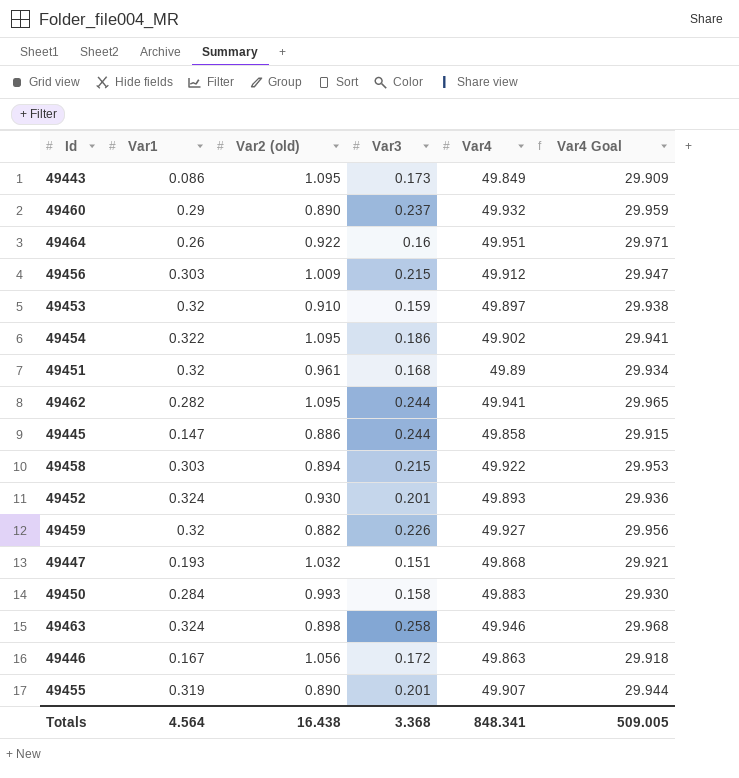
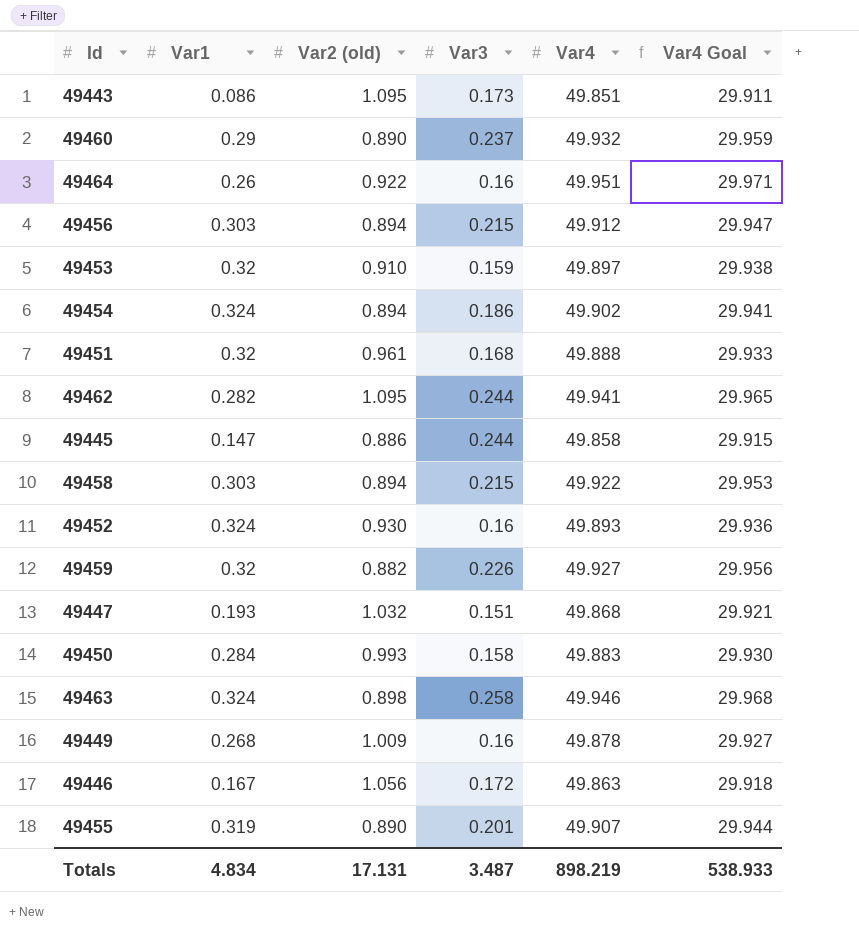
49443 | Var4: 49.849 -> 49.851
49443 | Var4 Goal: 29.909 -> 29.911
49456 | Var2 (old): 1.009 -> 0.894
49454 | Var1: 0.322 -> 0.324
49454 | Var2 (old): 1.095 -> 0.894
49451 | Var4: 49.89 -> 49.888
49451 | Var4 Goal: 29.934 -> 29.933
49452 | Var3: 0.201 -> 0.16
row 49449: none -> 0.268 | 1.009 | 0.16 | 49.878 | 29.927
Totals | Var1: 4.564 -> 4.834
Totals | Var2 (old): 16.438 -> 17.131
Totals | Var3: 3.368 -> 3.487
Totals | Var4: 848.341 -> 898.219
Totals | Var4 Goal: 509.005 -> 538.933

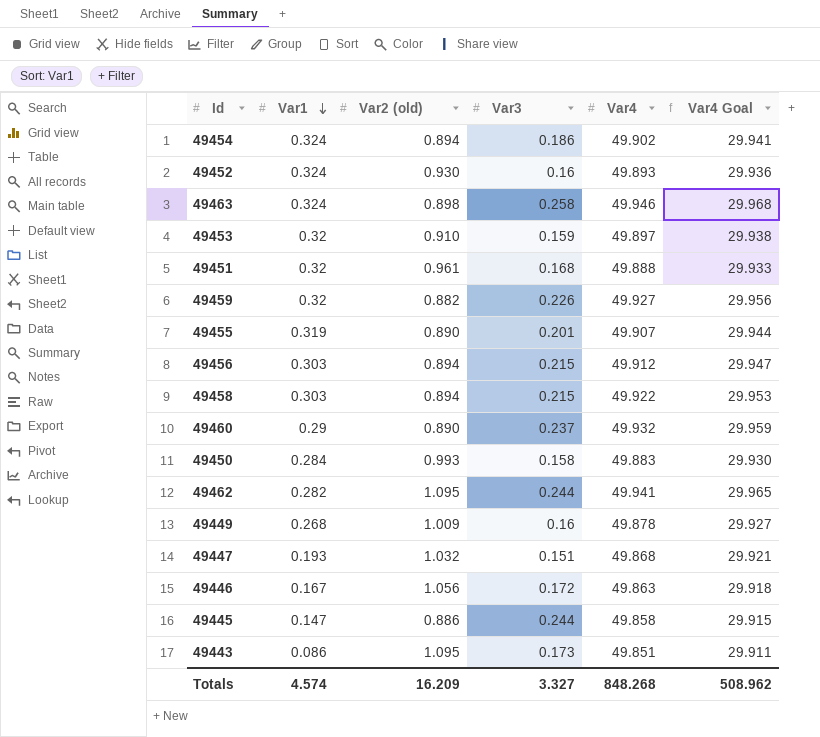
row order: none -> Var1 descending
row 49464: 0.26 | 0.922 | 0.16 | 49.951 | 29.971 -> none
Totals | Var1: 4.834 -> 4.574
Totals | Var2 (old): 17.131 -> 16.209
Totals | Var3: 3.487 -> 3.327
Totals | Var4: 898.219 -> 848.268
Totals | Var4 Goal: 538.933 -> 508.962

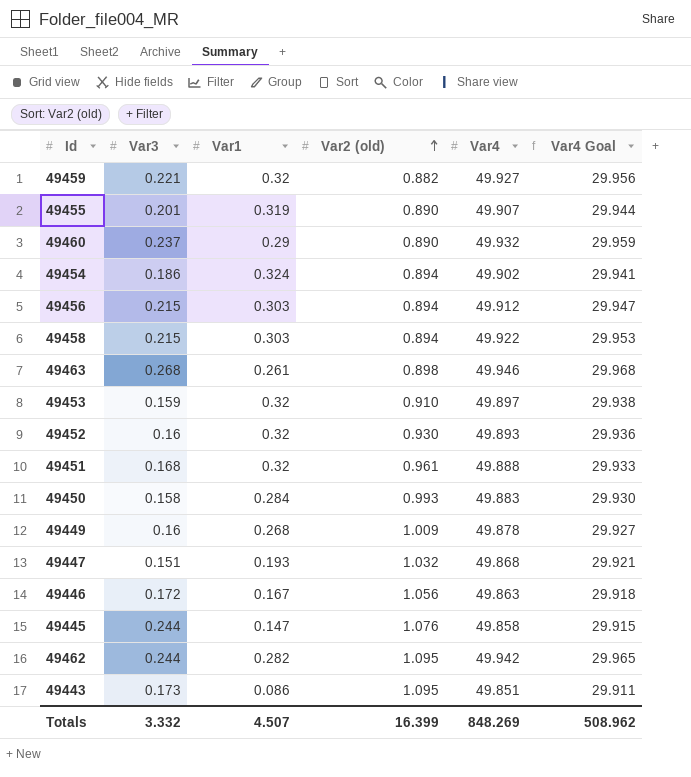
row order: Var1 descending -> Var2 (old) ascending
column Var3 | position: 4 -> 2
49459 | Var3: 0.226 -> 0.221
49463 | Var3: 0.258 -> 0.268
49463 | Var1: 0.324 -> 0.261
49452 | Var1: 0.324 -> 0.32
49445 | Var2 (old): 0.886 -> 1.076
49462 | Var4: 49.941 -> 49.942
Totals | Var3: 3.327 -> 3.332
Totals | Var1: 4.574 -> 4.507
Totals | Var2 (old): 16.209 -> 16.399
Totals | Var4: 848.268 -> 848.269

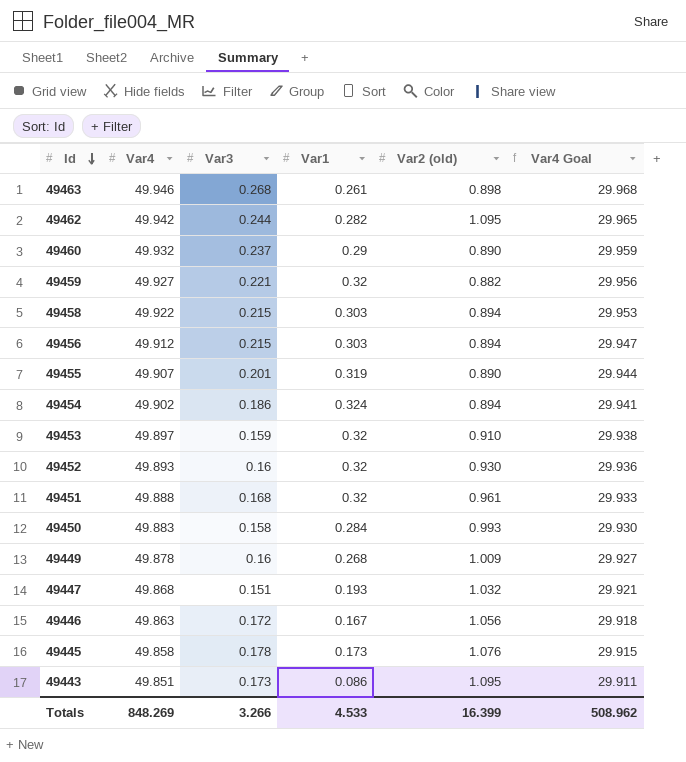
row order: Var2 (old) ascending -> Id descending
column Var4 | position: 5 -> 2
49445 | Var3: 0.244 -> 0.178
49445 | Var1: 0.147 -> 0.173
Totals | Var3: 3.332 -> 3.266
Totals | Var1: 4.507 -> 4.533

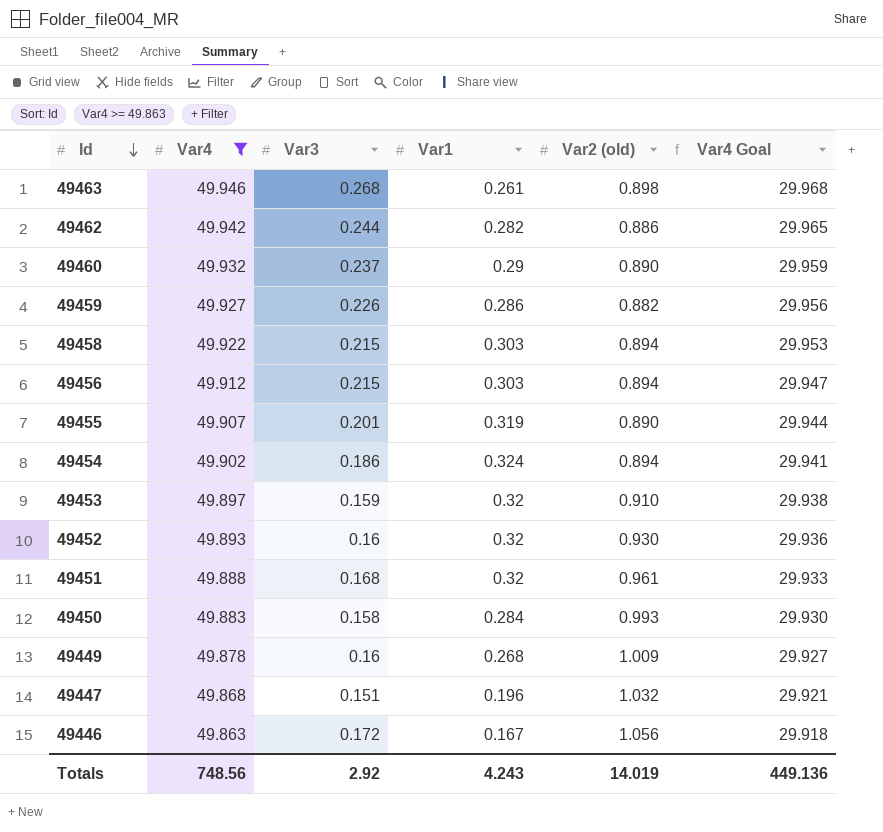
filter: none -> Var4 >= 49.863
49462 | Var2 (old): 1.095 -> 0.886
49459 | Var3: 0.221 -> 0.226
49459 | Var1: 0.32 -> 0.286
49447 | Var1: 0.193 -> 0.196
Totals | Var4: 848.269 -> 748.56
Totals | Var3: 3.266 -> 2.92
Totals | Var1: 4.533 -> 4.243
Totals | Var2 (old): 16.399 -> 14.019
Totals | Var4 Goal: 508.962 -> 449.136

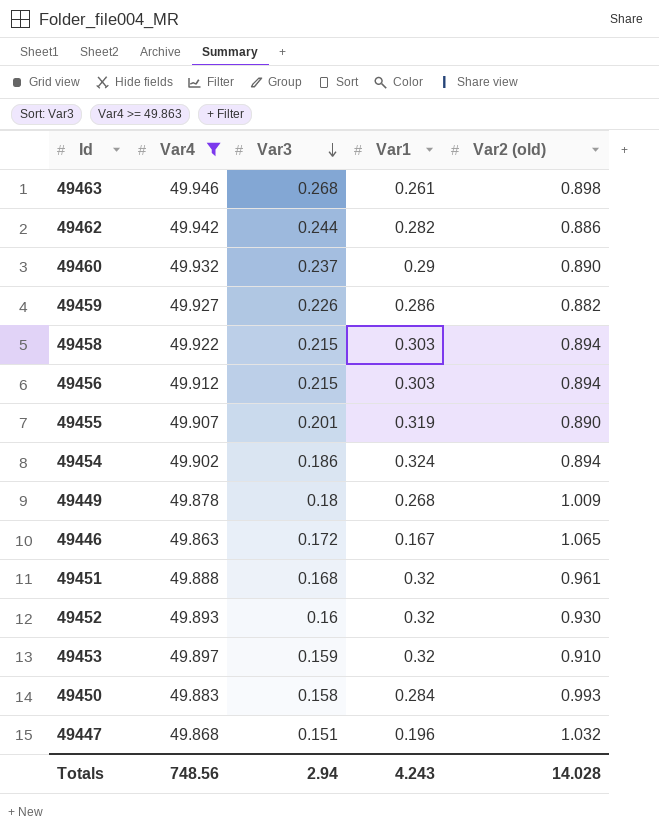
row order: Id descending -> Var3 descending
column Var4 Goal | formula: [Var4] * 0.6 -> none
49449 | Var3: 0.16 -> 0.18
49446 | Var2 (old): 1.056 -> 1.065
Totals | Var3: 2.92 -> 2.94
Totals | Var2 (old): 14.019 -> 14.028

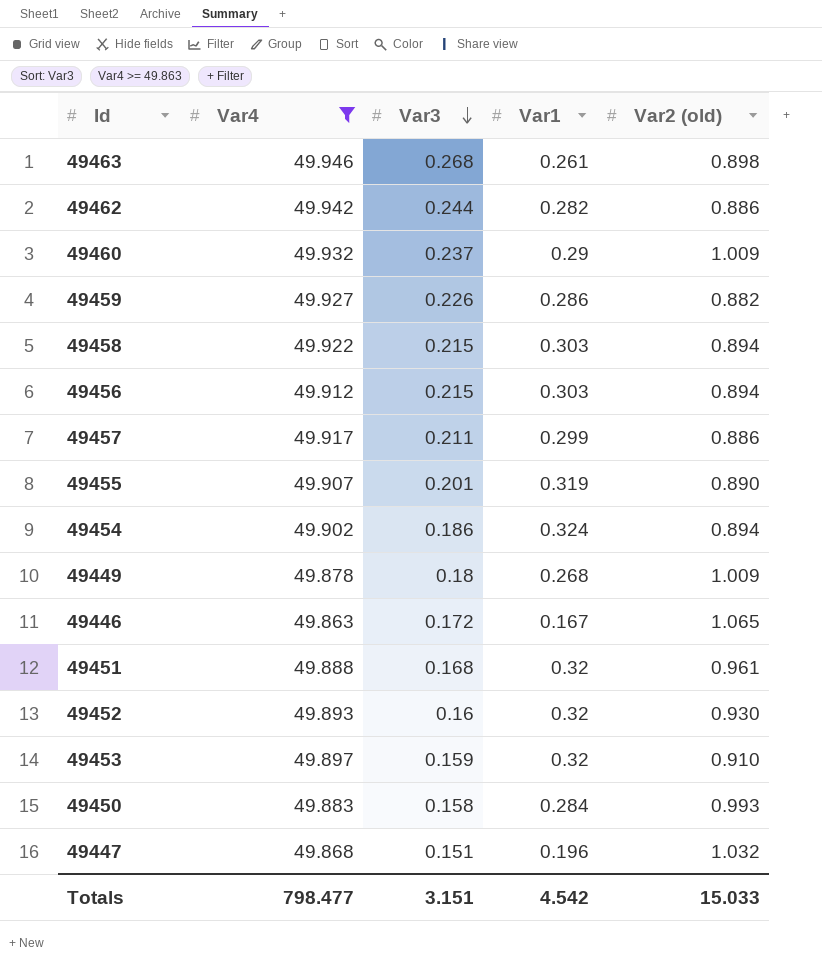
49460 | Var2 (old): 0.890 -> 1.009
row 49457: none -> 49.917 | 0.211 | 0.299 | 0.886
Totals | Var4: 748.56 -> 798.477
Totals | Var3: 2.94 -> 3.151
Totals | Var1: 4.243 -> 4.542
Totals | Var2 (old): 14.028 -> 15.033

